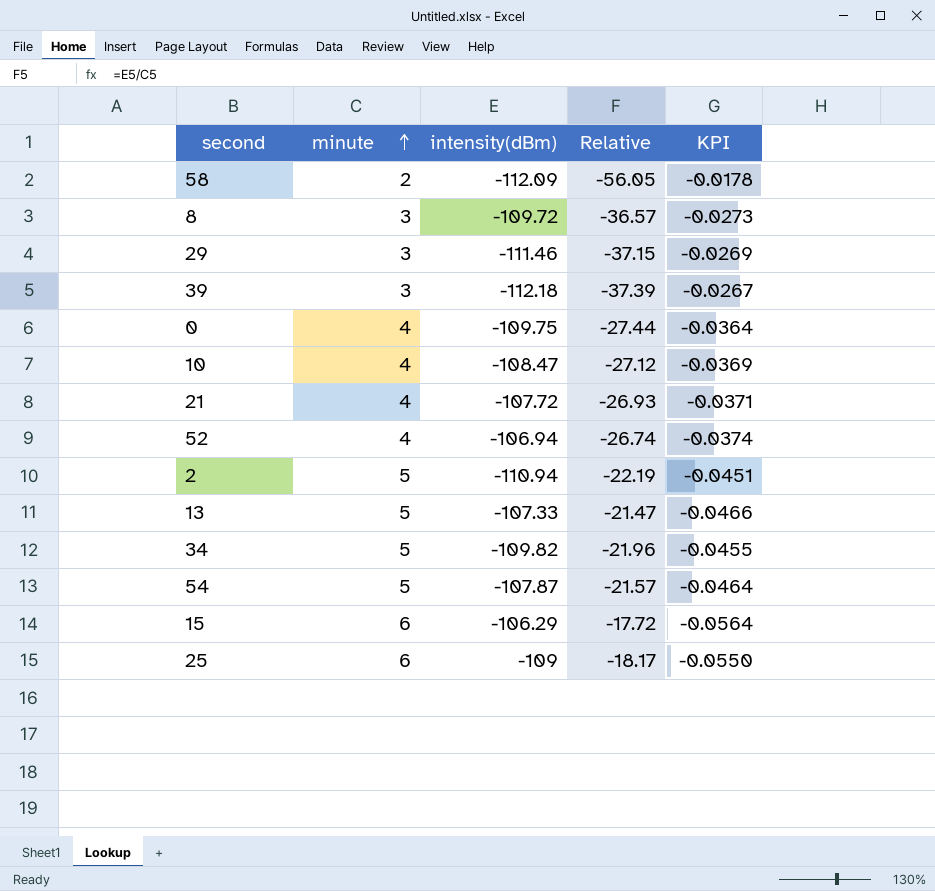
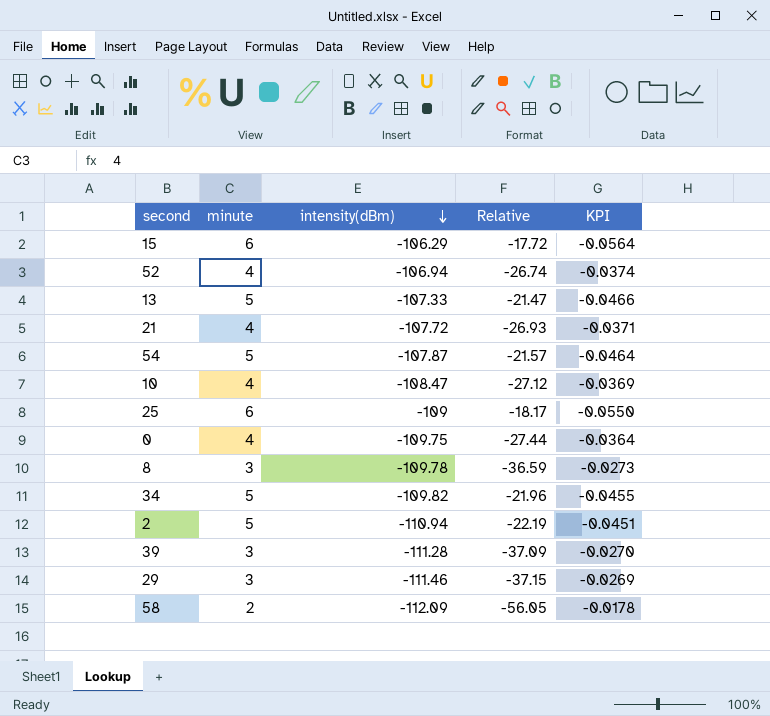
row order: minute ascending -> intensity(dBm) descending
8 | intensity(dBm): -109.72 -> -109.78
8 | Relative: -36.57 -> -36.59
39 | intensity(dBm): -112.18 -> -111.28
39 | Relative: -37.39 -> -37.09
39 | KPI: -0.0267 -> -0.0270

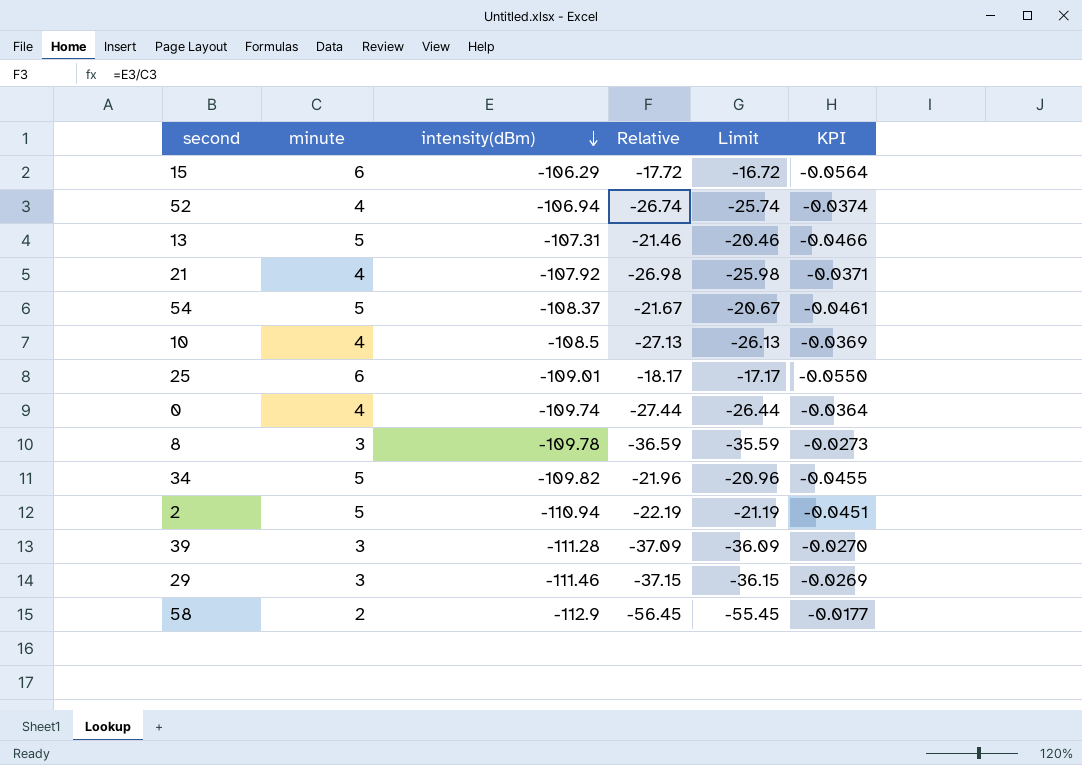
column Limit | formula: none -> [Relative] + 1
13 | intensity(dBm): -107.33 -> -107.31
13 | Relative: -21.47 -> -21.46
21 | intensity(dBm): -107.72 -> -107.92
21 | Relative: -26.93 -> -26.98
54 | intensity(dBm): -107.87 -> -108.37
54 | Relative: -21.57 -> -21.67
54 | KPI: -0.0464 -> -0.0461
10 | intensity(dBm): -108.47 -> -108.5
10 | Relative: -27.12 -> -27.13
25 | intensity(dBm): -109 -> -109.01
0 | intensity(dBm): -109.75 -> -109.74
58 | intensity(dBm): -112.09 -> -112.9
58 | Relative: -56.05 -> -56.45
58 | KPI: -0.0178 -> -0.0177

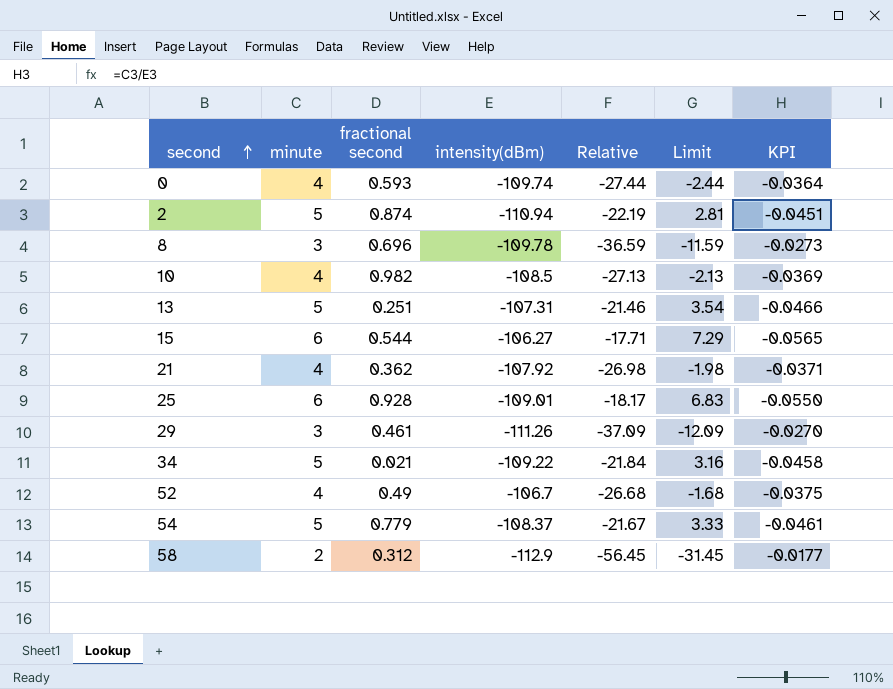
row order: intensity(dBm) descending -> second ascending
column fractional second | position: none -> 3
column Limit | formula: [Relative] + 1 -> [Relative] + 25
row 39: 3 | -111.28 | -37.09 | -36.09 | -0.0270 -> none
15 | intensity(dBm): -106.29 -> -106.27
15 | Relative: -17.72 -> -17.71
15 | KPI: -0.0564 -> -0.0565
29 | intensity(dBm): -111.46 -> -111.26
29 | Relative: -37.15 -> -37.09
29 | KPI: -0.0269 -> -0.0270
34 | intensity(dBm): -109.82 -> -109.22
34 | Relative: -21.96 -> -21.84
34 | KPI: -0.0455 -> -0.0458
52 | intensity(dBm): -106.94 -> -106.7
52 | Relative: -26.74 -> -26.68
52 | KPI: -0.0374 -> -0.0375

